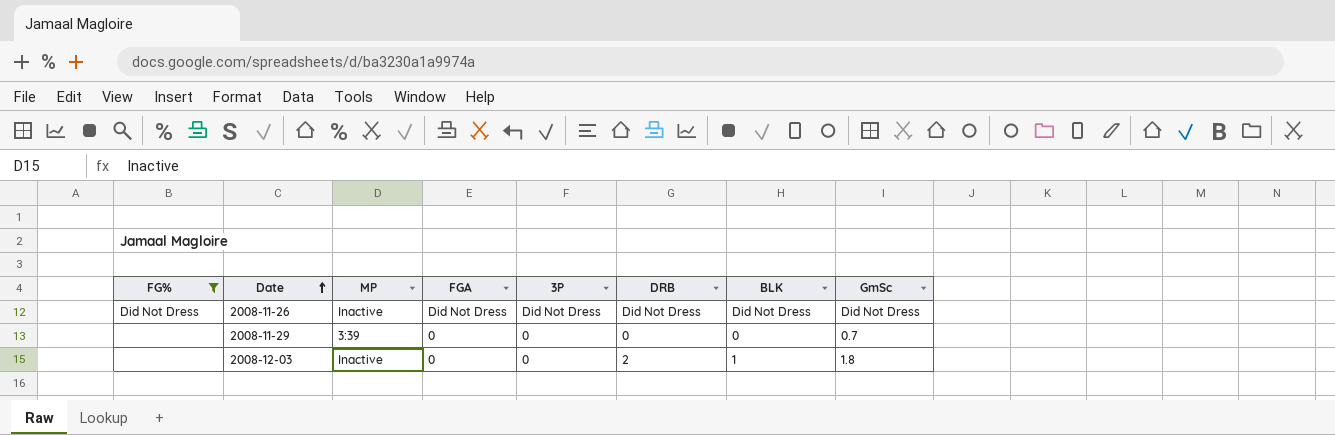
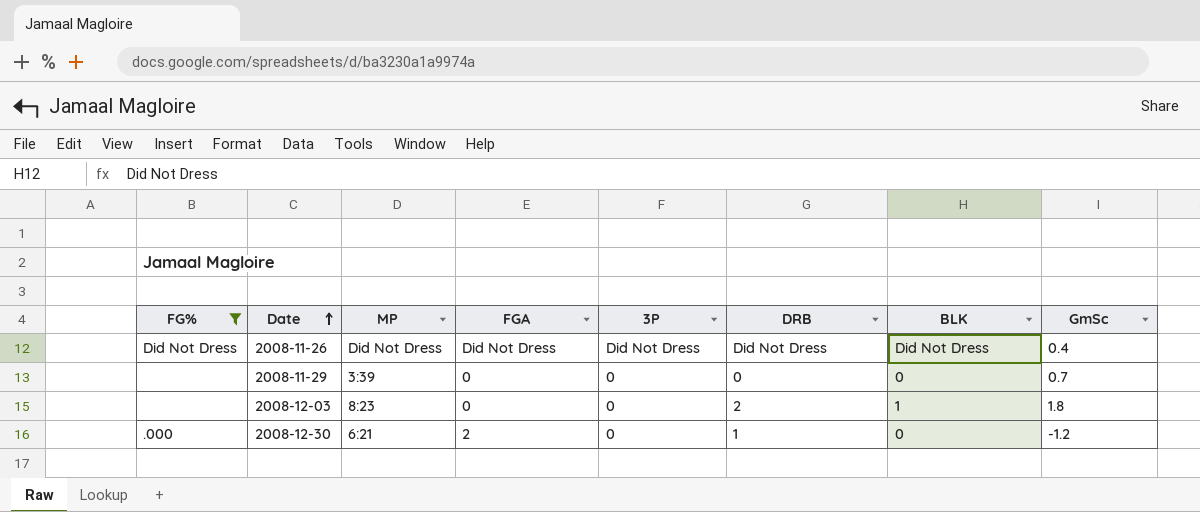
2008-11-26 | MP: Inactive -> Did Not Dress
2008-11-26 | GmSc: Did Not Dress -> 0.4
2008-12-03 | MP: Inactive -> 8:23
row 2008-12-30: none -> .000 | 6:21 | 2 | 0 | 1 | 0 | -1.2

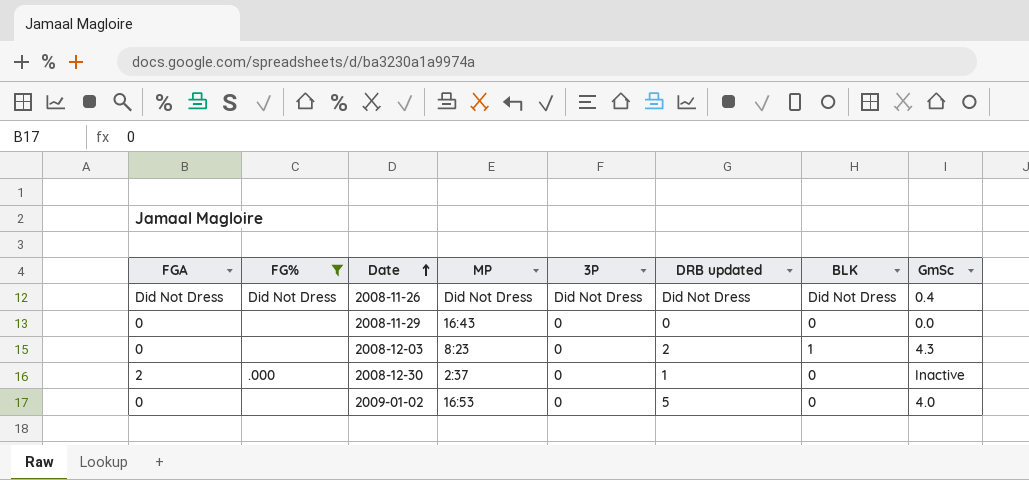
column FGA | position: 4 -> 1
column name: DRB -> DRB updated
2008-11-29 | MP: 3:39 -> 16:43
2008-11-29 | GmSc: 0.7 -> 0.0
2008-12-03 | GmSc: 1.8 -> 4.3
2008-12-30 | MP: 6:21 -> 2:37
2008-12-30 | GmSc: -1.2 -> Inactive
row 2009-01-02: none -> 0 | none | 16:53 | 0 | 5 | 0 | 4.0

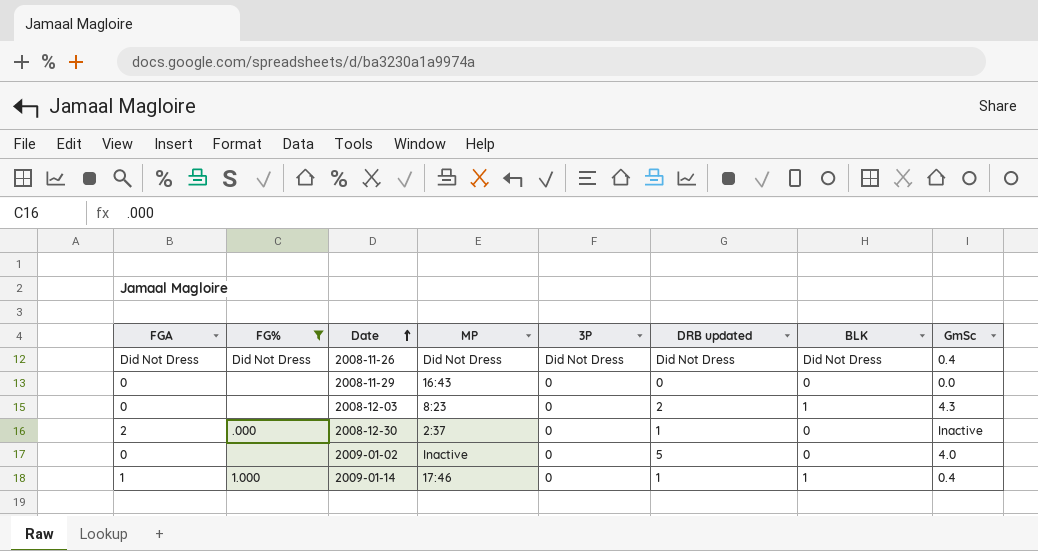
2009-01-02 | MP: 16:53 -> Inactive
row 2009-01-14: none -> 1 | 1.000 | 17:46 | 0 | 1 | 1 | 0.4

